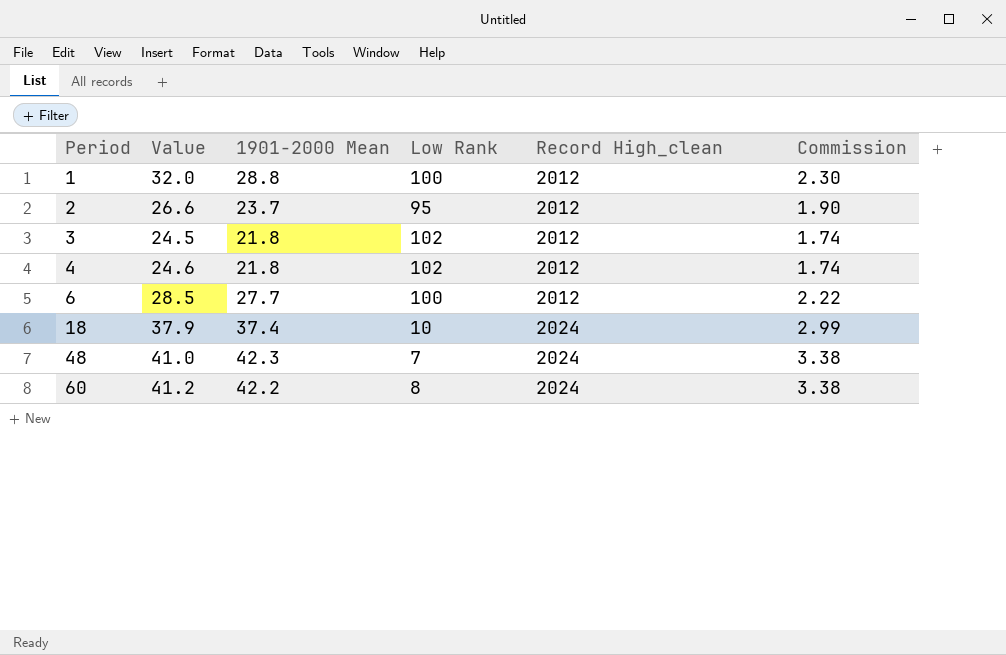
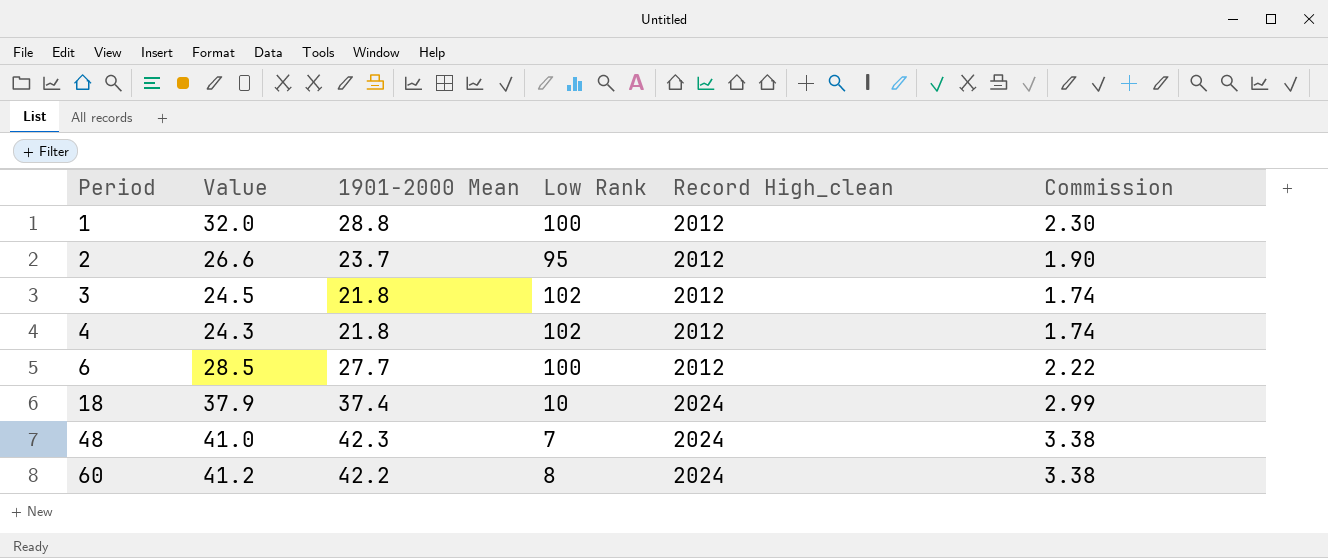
4 | Value: 24.6 -> 24.3

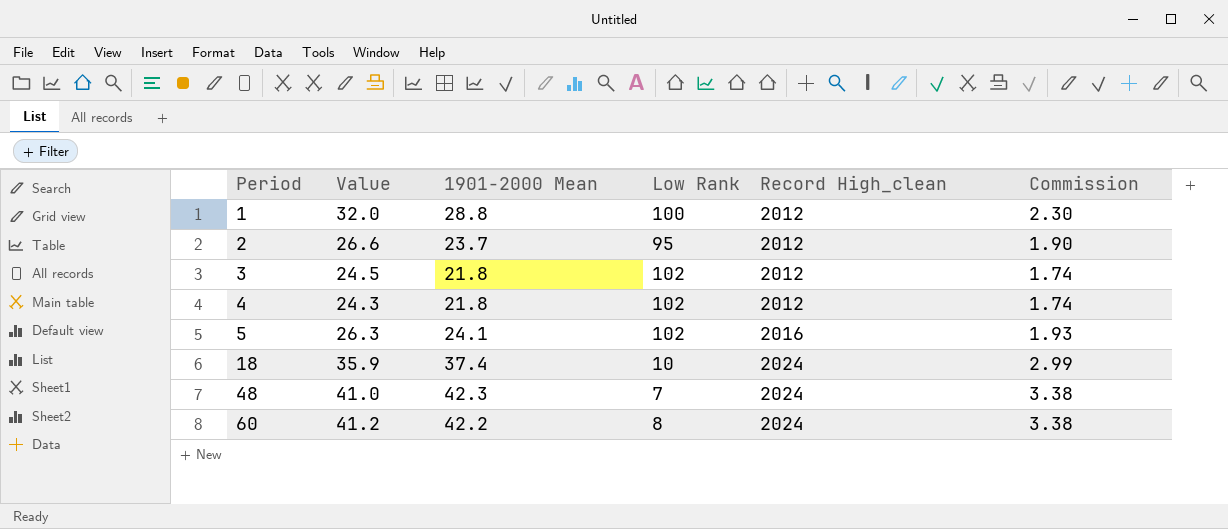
row 6: 28.5 | 27.7 | 100 | 2012 | 2.22 -> none
row 5: none -> 26.3 | 24.1 | 102 | 2016 | 1.93
18 | Value: 37.9 -> 35.9

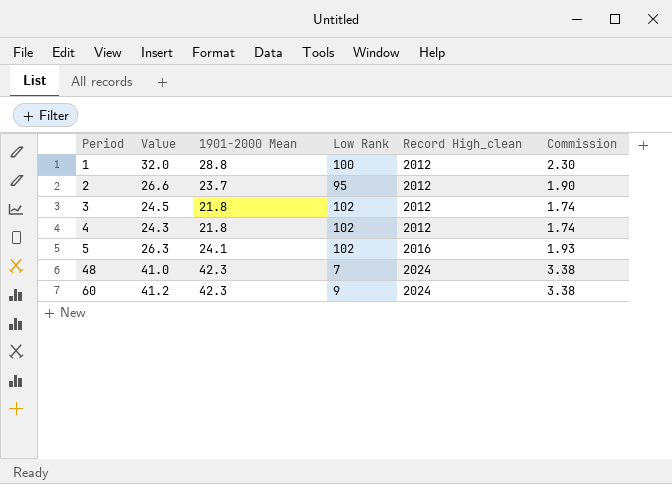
row 18: 35.9 | 37.4 | 10 | 2024 | 2.99 -> none
60 | 1901-2000 Mean: 42.2 -> 42.3
60 | Low Rank: 8 -> 9

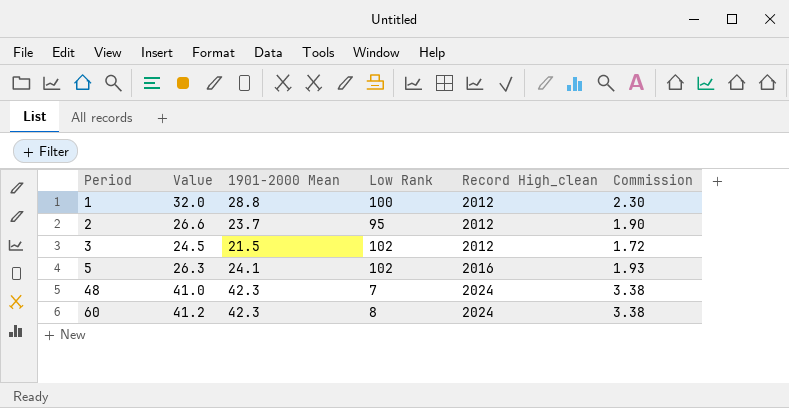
row 4: 24.3 | 21.8 | 102 | 2012 | 1.74 -> none
3 | 1901-2000 Mean: 21.8 -> 21.5
3 | Commission: 1.74 -> 1.72
60 | Low Rank: 9 -> 8

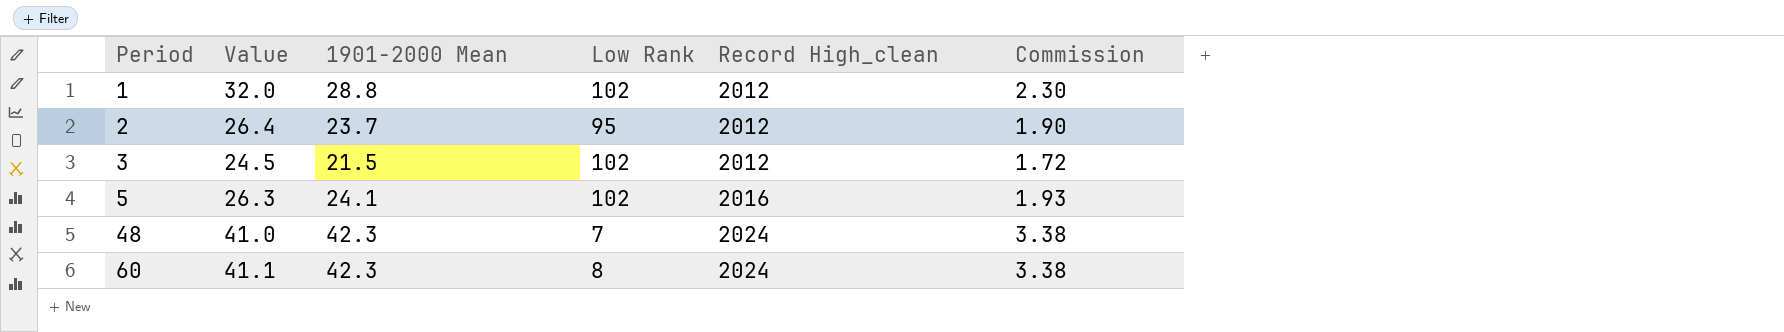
1 | Low Rank: 100 -> 102
2 | Value: 26.6 -> 26.4
60 | Value: 41.2 -> 41.1

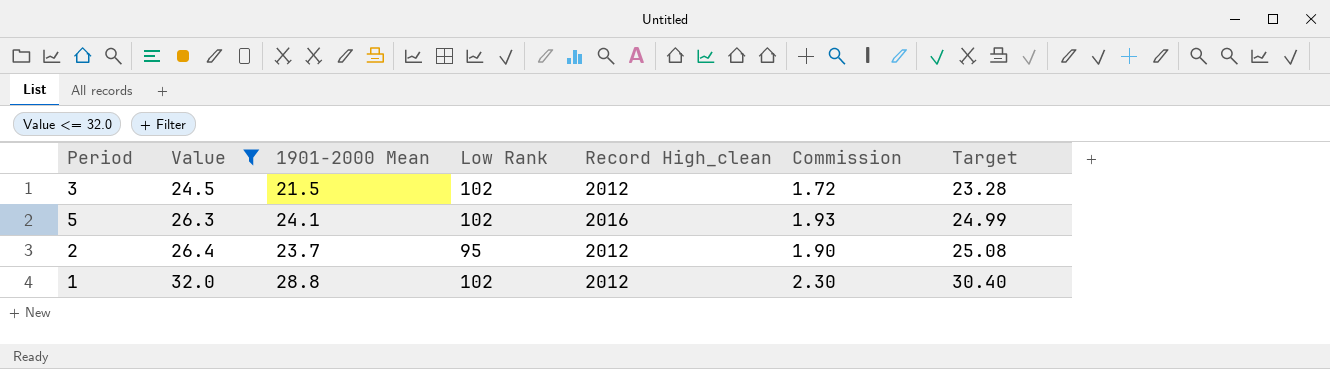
filter: none -> Value <= 32.0
row order: Period ascending -> Value ascending
column Target | formula: none -> [Value] * 0.95

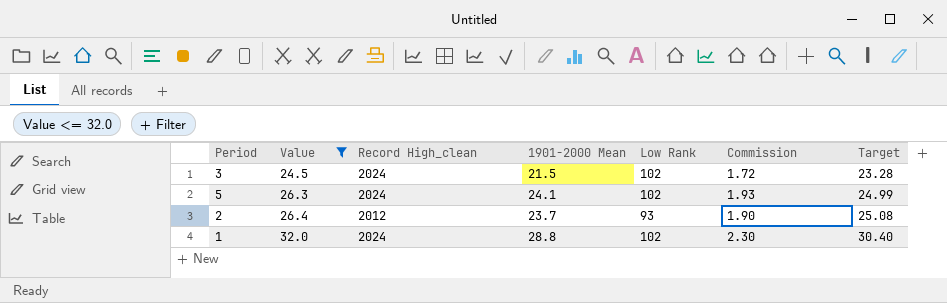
column Record High_clean | position: 5 -> 3
3 | Record High_clean: 2012 -> 2024
5 | Record High_clean: 2016 -> 2024
2 | Low Rank: 95 -> 93
1 | Record High_clean: 2012 -> 2024

